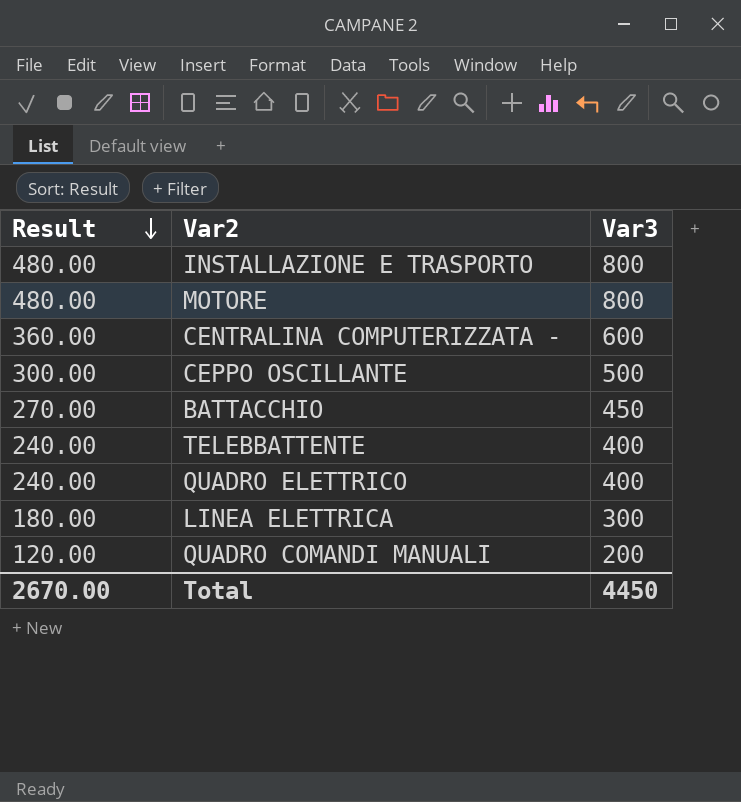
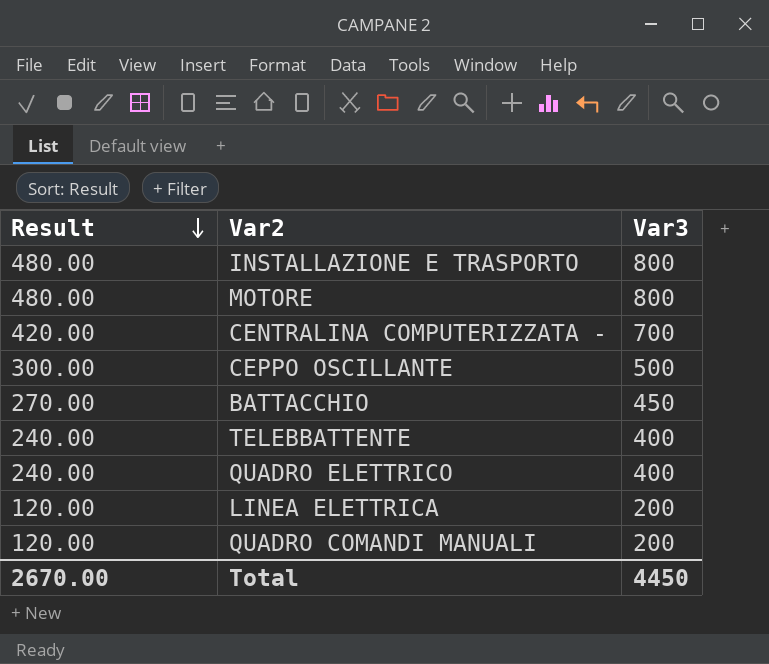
CENTRALINA COMPUTERIZZATA - | Result: 360.00 -> 420.00
CENTRALINA COMPUTERIZZATA - | Var3: 600 -> 700
LINEA ELETTRICA | Result: 180.00 -> 120.00
LINEA ELETTRICA | Var3: 300 -> 200

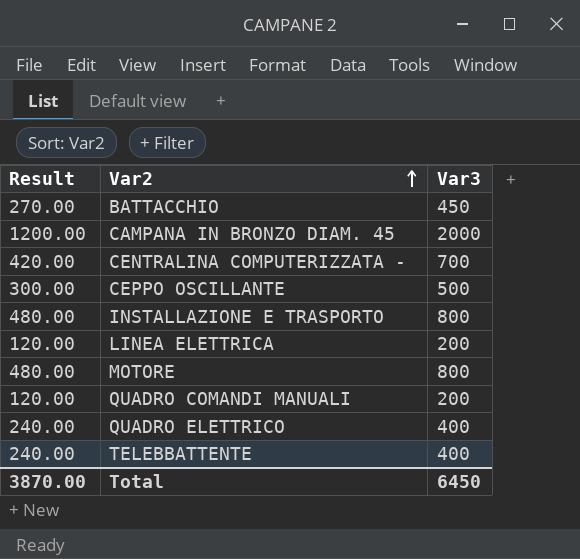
row order: Result descending -> Var2 ascending
row CAMPANA IN BRONZO DIAM. 45: none -> 1200.00 | 2000
Total | Result: 2670.00 -> 3870.00
Total | Var3: 4450 -> 6450

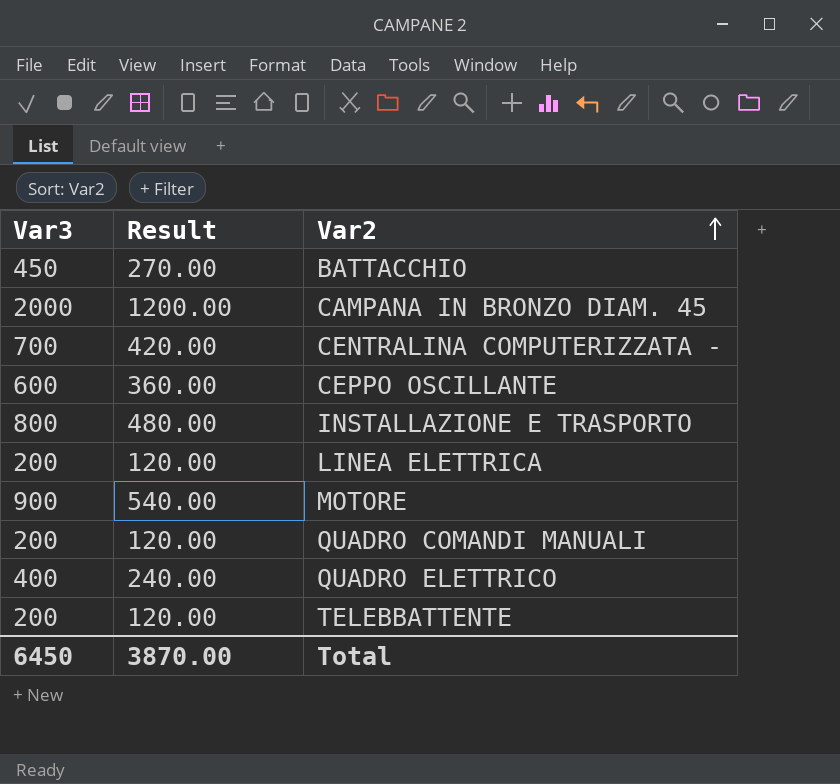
column Var3 | position: 3 -> 1
CEPPO OSCILLANTE | Var3: 500 -> 600
CEPPO OSCILLANTE | Result: 300.00 -> 360.00
MOTORE | Var3: 800 -> 900
MOTORE | Result: 480.00 -> 540.00
TELEBBATTENTE | Var3: 400 -> 200
TELEBBATTENTE | Result: 240.00 -> 120.00

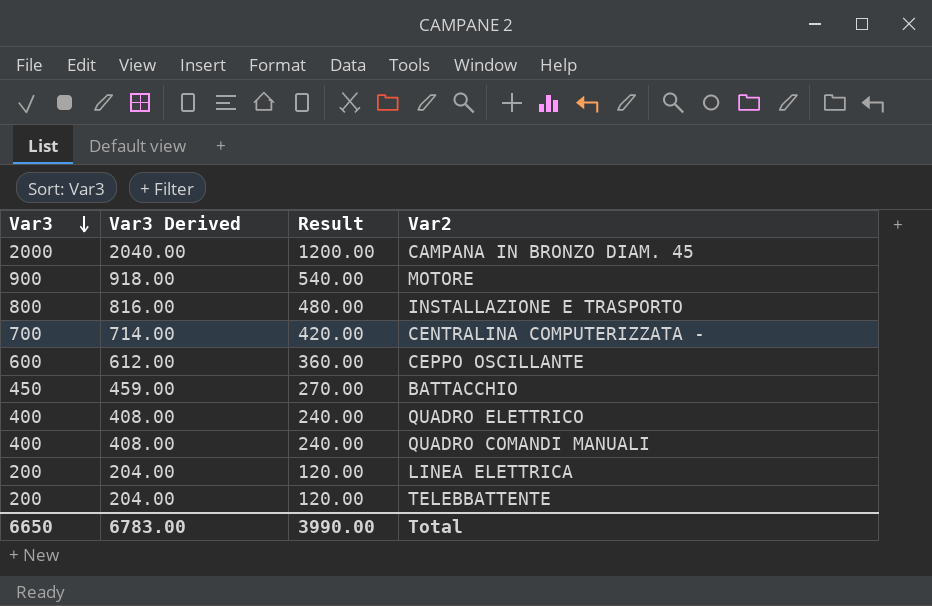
row order: Var2 ascending -> Var3 descending
column Var3 Derived | formula: none -> [Var3] * 1.02
QUADRO COMANDI MANUALI | Var3: 200 -> 400
QUADRO COMANDI MANUALI | Result: 120.00 -> 240.00
Total | Var3: 6450 -> 6650
Total | Result: 3870.00 -> 3990.00

